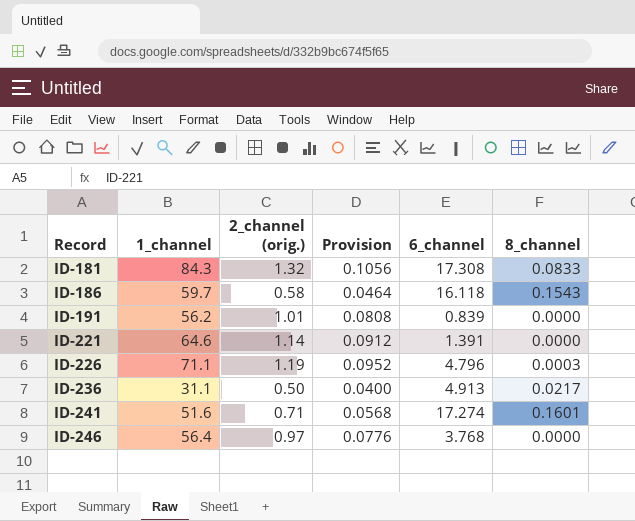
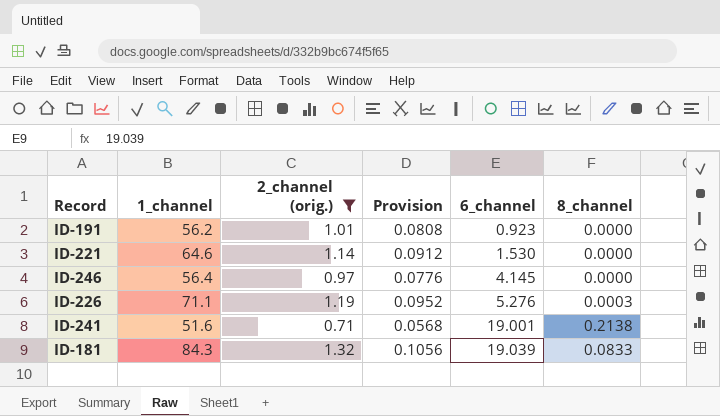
filter: none -> 2_channel (orig.) >= 0.71
row order: Record ascending -> 6_channel ascending
ID-191 | 6_channel: 0.839 -> 0.923
ID-221 | 6_channel: 1.391 -> 1.530
ID-246 | 6_channel: 3.768 -> 4.145
ID-226 | 6_channel: 4.796 -> 5.276
ID-241 | 6_channel: 17.274 -> 19.001
ID-241 | 8_channel: 0.1601 -> 0.2138
ID-181 | 6_channel: 17.308 -> 19.039

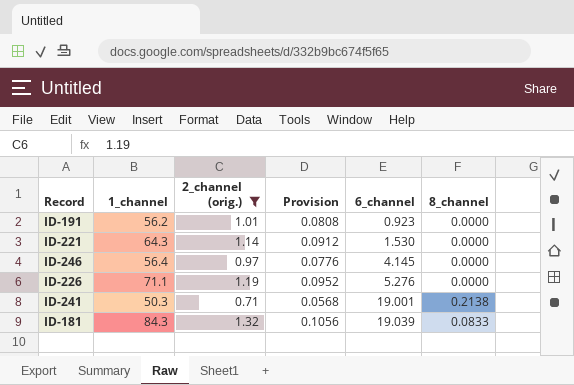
ID-221 | 1_channel: 64.6 -> 64.3
ID-226 | 8_channel: 0.0003 -> 0.0000
ID-241 | 1_channel: 51.6 -> 50.3

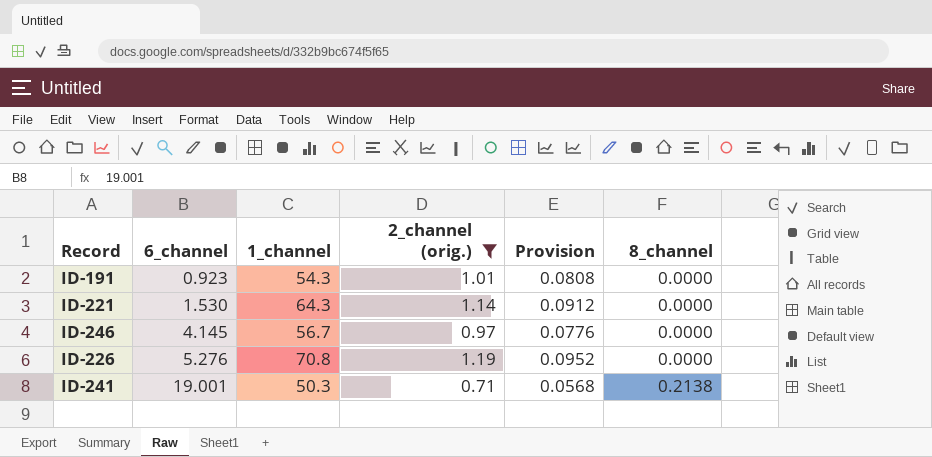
column 6_channel | position: 5 -> 2
row ID-181: 84.3 | 1.32 | 0.1056 | 19.039 | 0.0833 -> none
ID-191 | 1_channel: 56.2 -> 54.3
ID-246 | 1_channel: 56.4 -> 56.7
ID-226 | 1_channel: 71.1 -> 70.8

